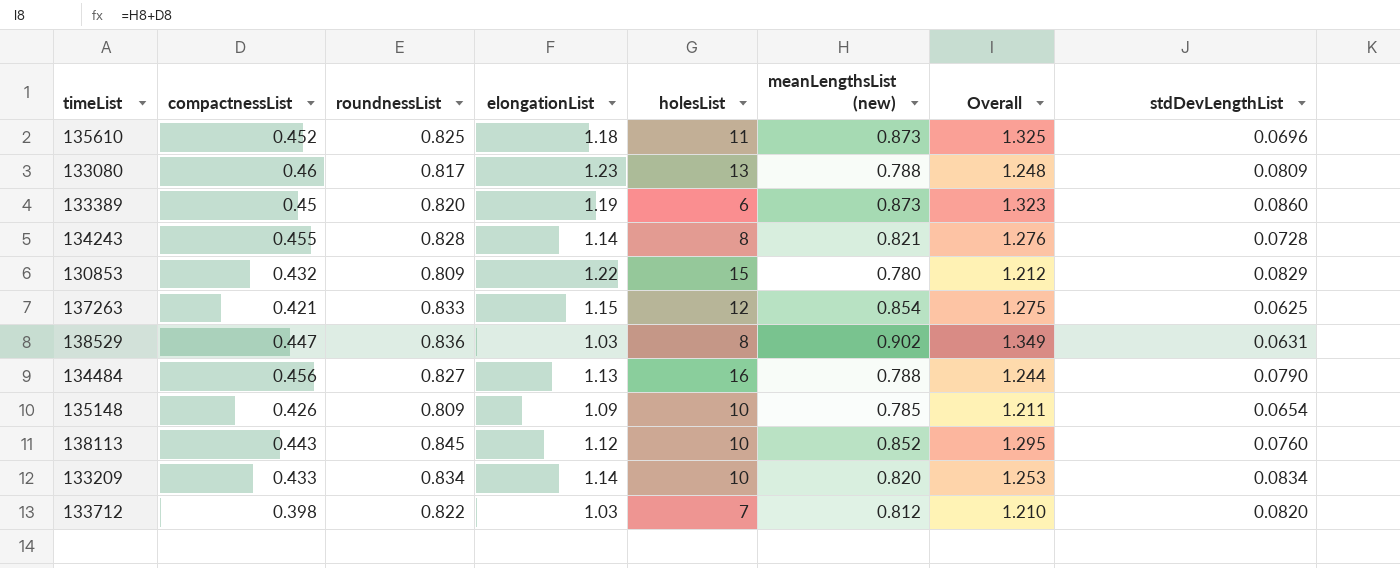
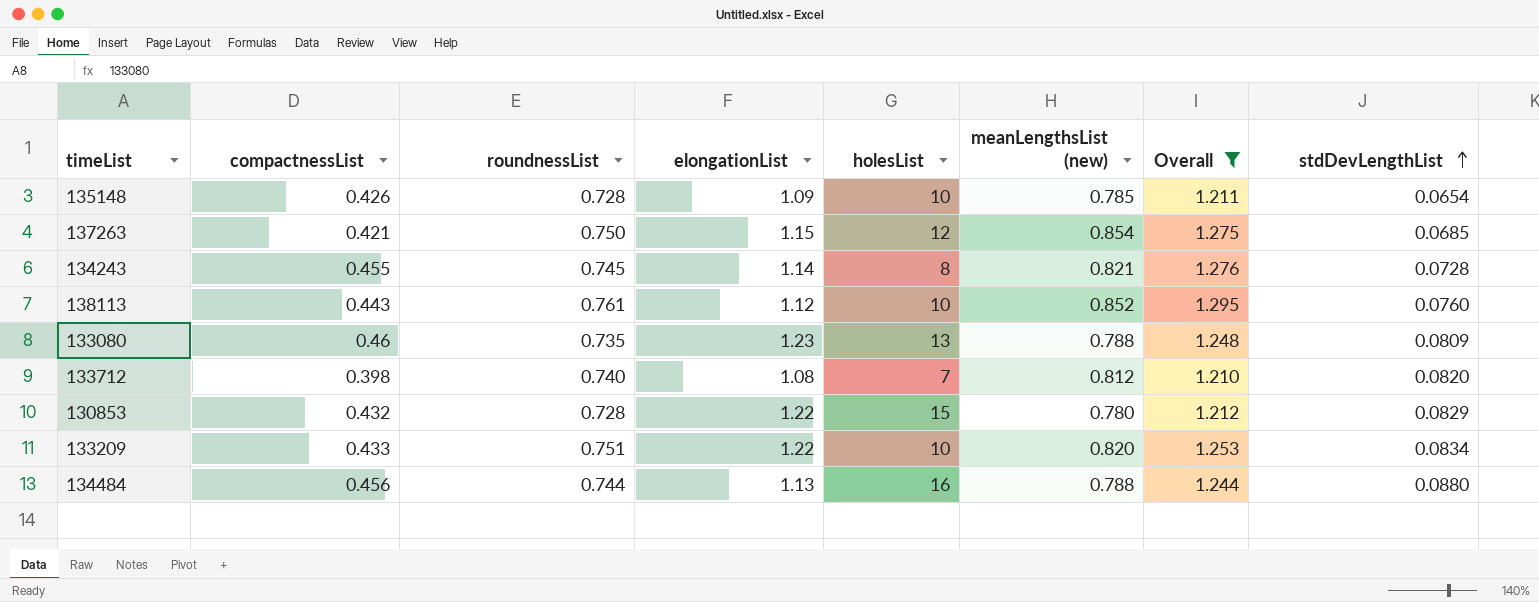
filter: none -> Overall <= 1.295
row order: none -> stdDevLengthList ascending
135148 | roundnessList: 0.809 -> 0.728
137263 | roundnessList: 0.833 -> 0.750
137263 | stdDevLengthList: 0.0625 -> 0.0685
134243 | roundnessList: 0.828 -> 0.745
138113 | roundnessList: 0.845 -> 0.761
133080 | roundnessList: 0.817 -> 0.735
133712 | roundnessList: 0.822 -> 0.740
133712 | elongationList: 1.03 -> 1.08
130853 | roundnessList: 0.809 -> 0.728
133209 | roundnessList: 0.834 -> 0.751
133209 | elongationList: 1.14 -> 1.22
134484 | roundnessList: 0.827 -> 0.744
134484 | stdDevLengthList: 0.0790 -> 0.0880

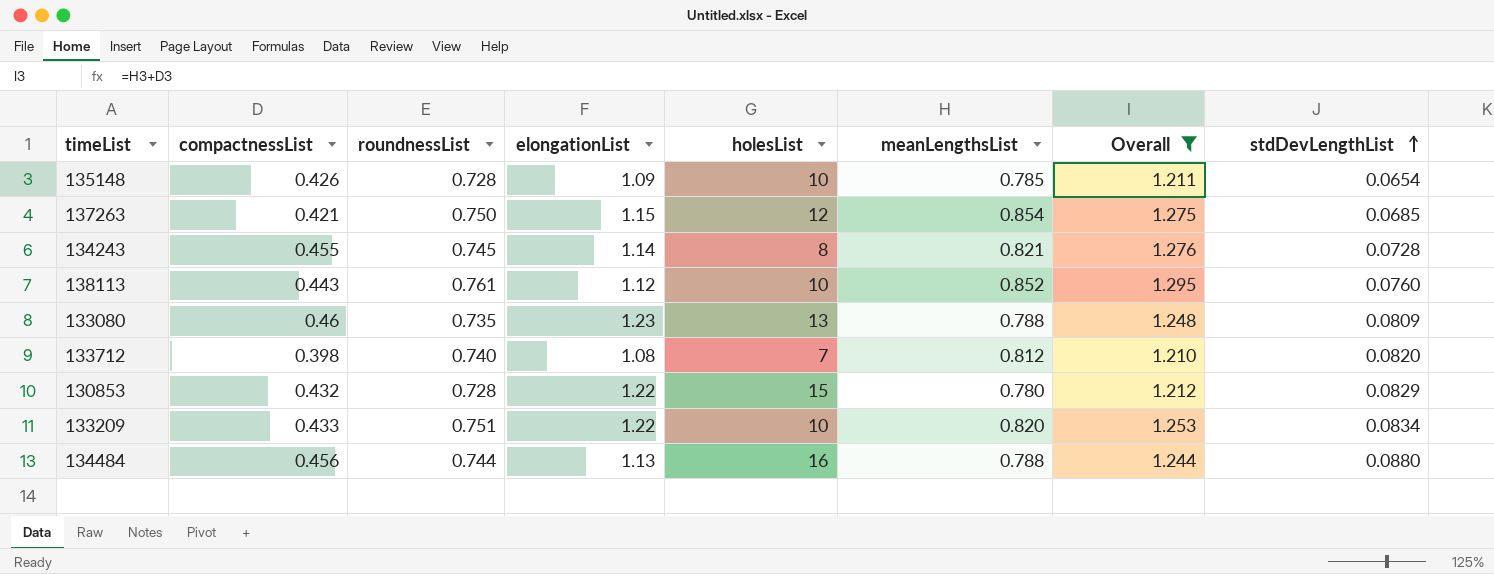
column name: meanLengthsList (new) -> meanLengthsList

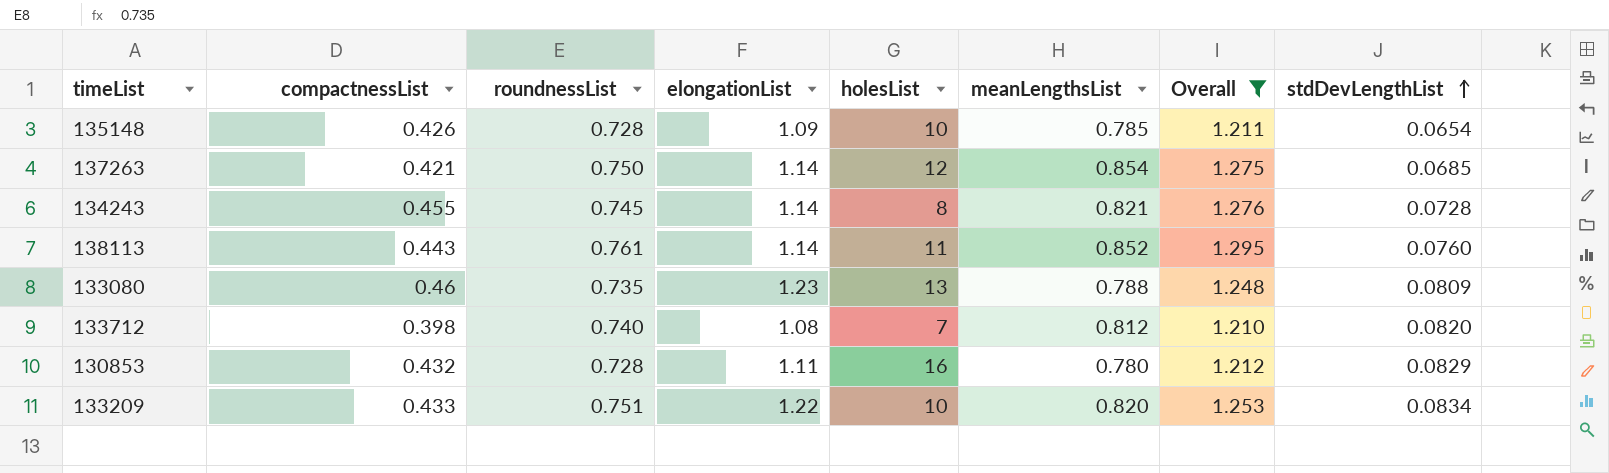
row 134484: 0.456 | 0.744 | 1.13 | 16 | 0.788 | 1.244 | 0.0880 -> none
137263 | elongationList: 1.15 -> 1.14
138113 | elongationList: 1.12 -> 1.14
138113 | holesList: 10 -> 11
130853 | elongationList: 1.22 -> 1.11
130853 | holesList: 15 -> 16

